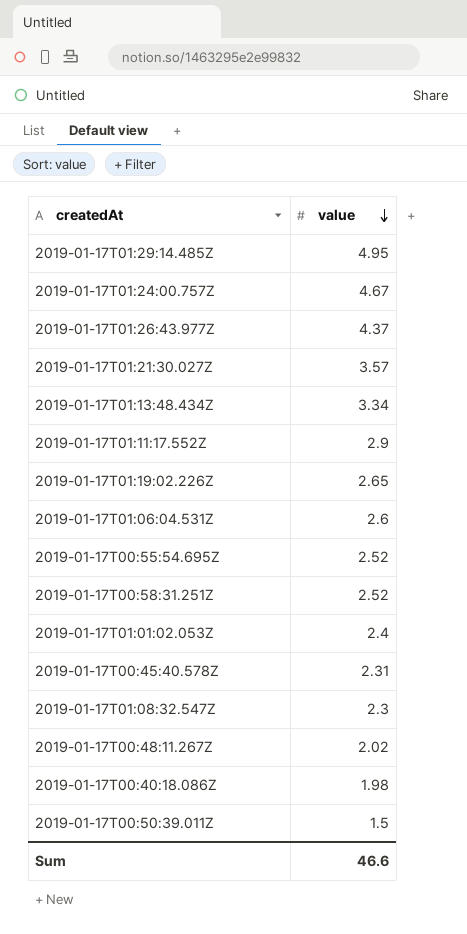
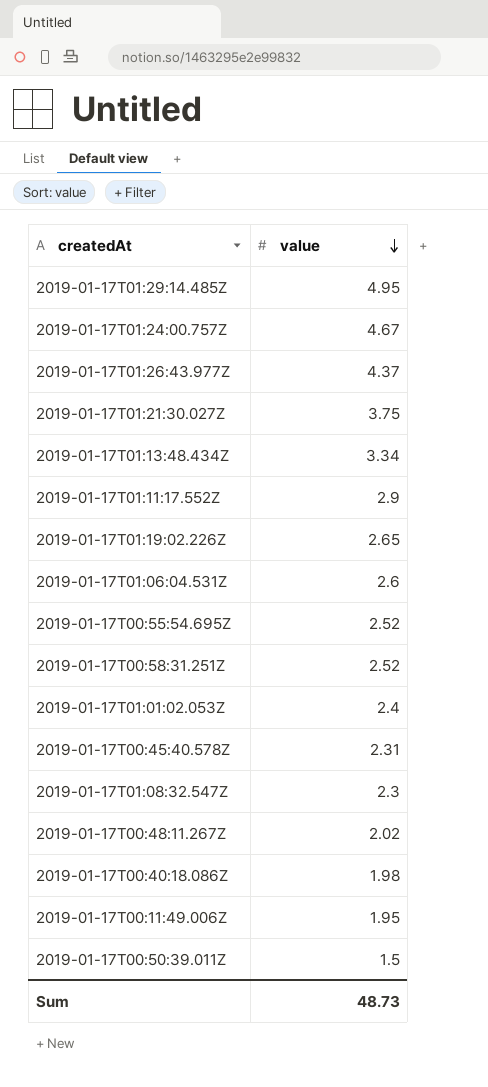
2019-01-17T01:21:30.027Z | value: 3.57 -> 3.75
row 2019-01-17T00:11:49.006Z: none -> 1.95
Sum | value: 46.6 -> 48.73

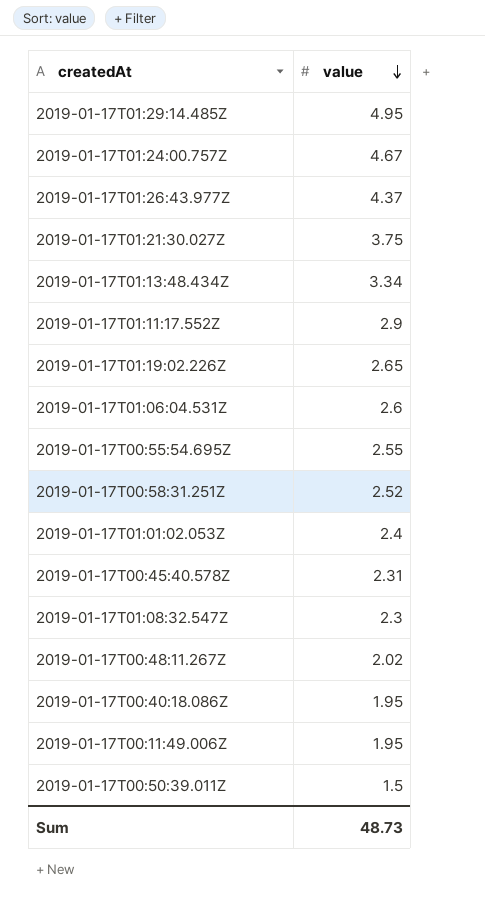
2019-01-17T00:55:54.695Z | value: 2.52 -> 2.55
2019-01-17T00:40:18.086Z | value: 1.98 -> 1.95

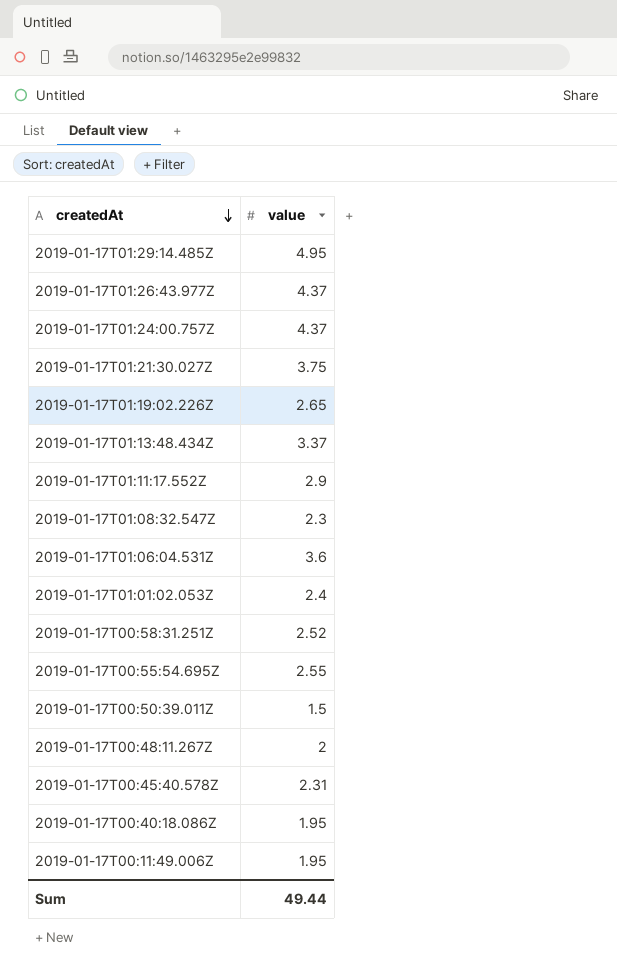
row order: value descending -> createdAt descending
2019-01-17T01:24:00.757Z | value: 4.67 -> 4.37
2019-01-17T01:13:48.434Z | value: 3.34 -> 3.37
2019-01-17T01:06:04.531Z | value: 2.6 -> 3.6
2019-01-17T00:48:11.267Z | value: 2.02 -> 2
Sum | value: 48.73 -> 49.44

